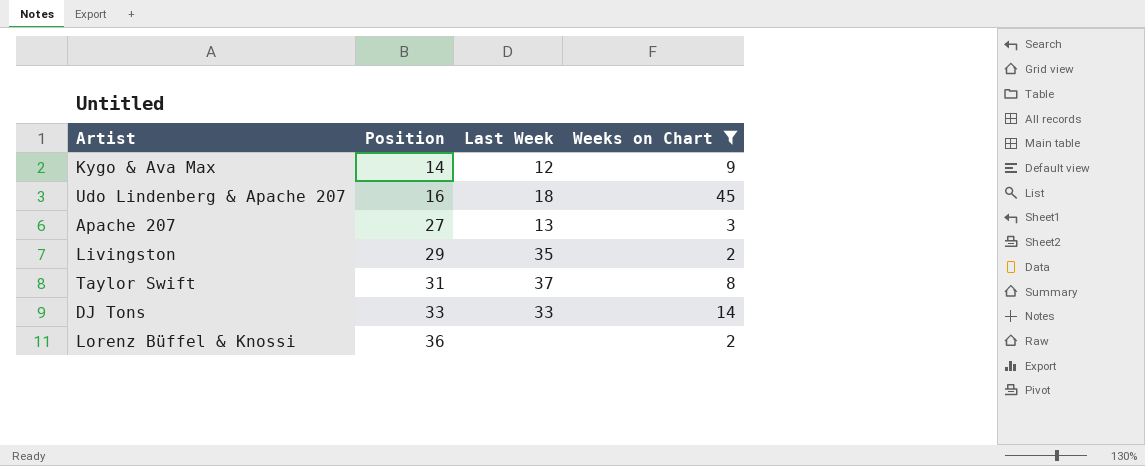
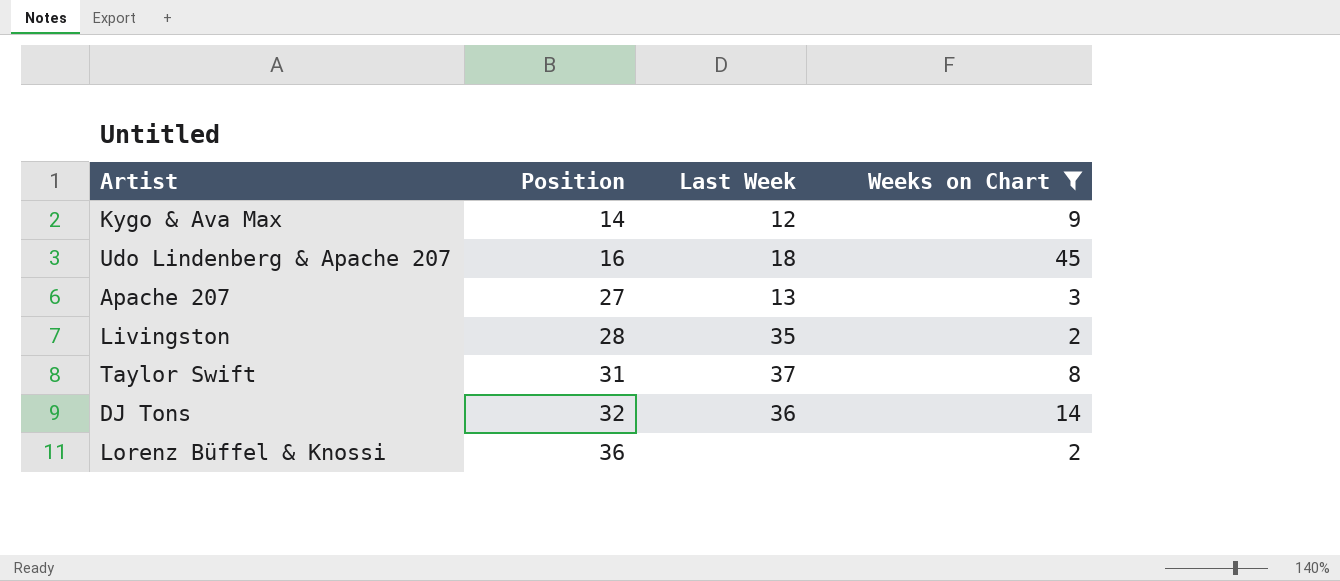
Livingston | Position: 29 -> 28
DJ Tons | Position: 33 -> 32
DJ Tons | Last Week: 33 -> 36

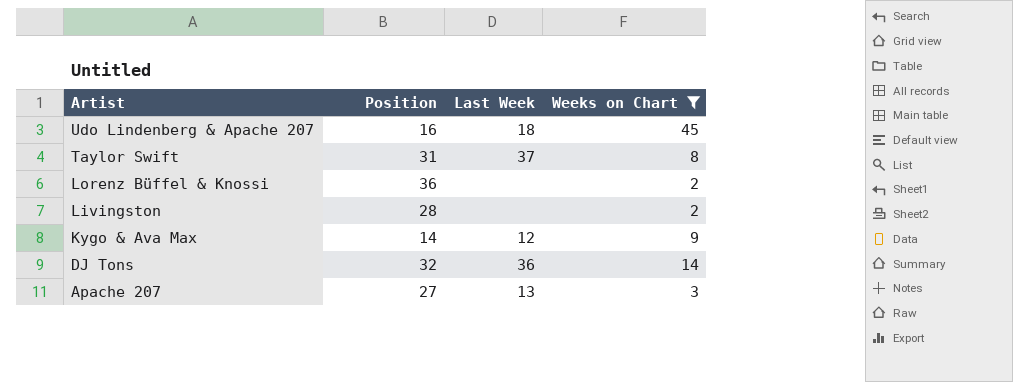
row order: Position ascending -> Artist descending
Livingston | Last Week: 35 -> none

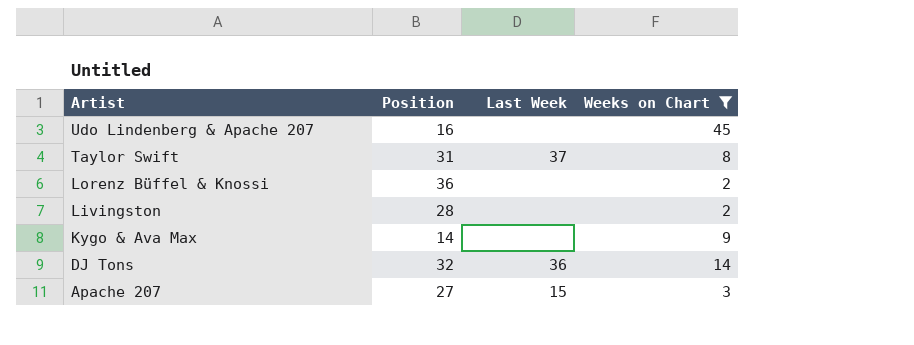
Udo Lindenberg & Apache 207 | Last Week: 18 -> none
Kygo & Ava Max | Last Week: 12 -> none
Apache 207 | Last Week: 13 -> 15

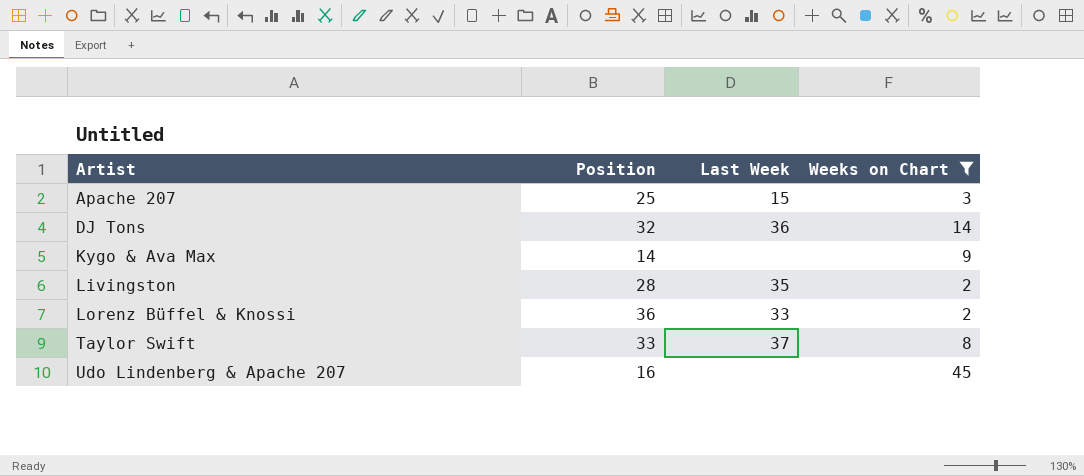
row order: Artist descending -> Artist ascending
Apache 207 | Position: 27 -> 25
Livingston | Last Week: none -> 35
Lorenz Büffel & Knossi | Last Week: none -> 33
Taylor Swift | Position: 31 -> 33

